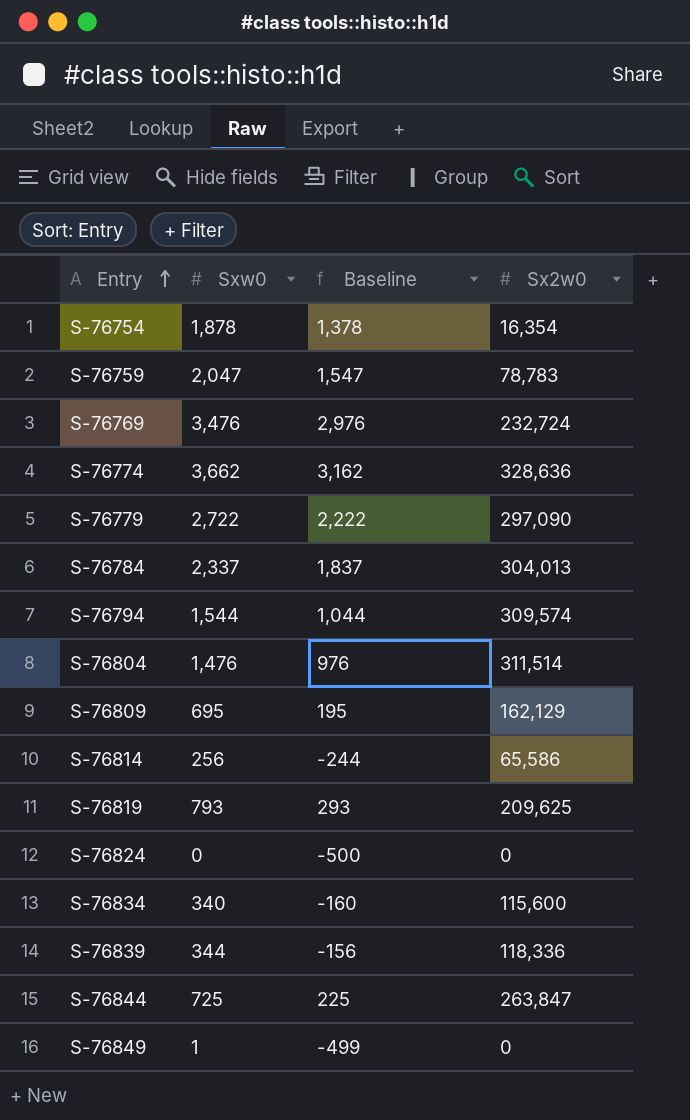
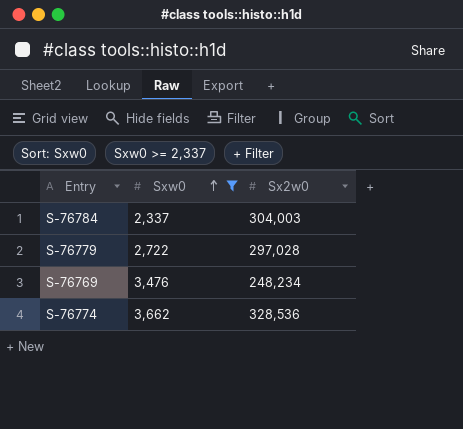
filter: none -> Sxw0 >= 2,337
row order: Entry ascending -> Sxw0 ascending
column Baseline | formula: [Sxw0] - 500 -> none
S-76784 | Sx2w0: 304,013 -> 304,003
S-76779 | Sx2w0: 297,090 -> 297,028
S-76769 | Sx2w0: 232,724 -> 248,234
S-76774 | Sx2w0: 328,636 -> 328,536

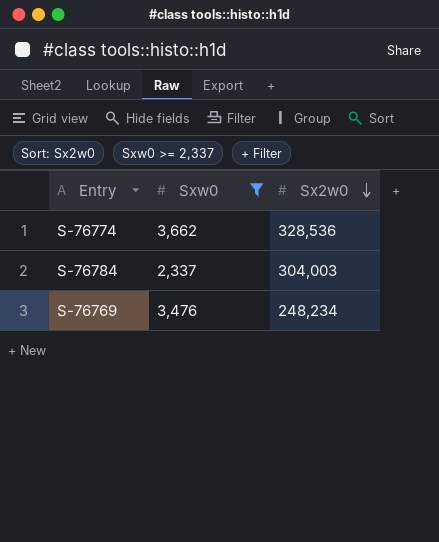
row order: Sxw0 ascending -> Sx2w0 descending
row S-76779: 2,722 | 297,028 -> none

